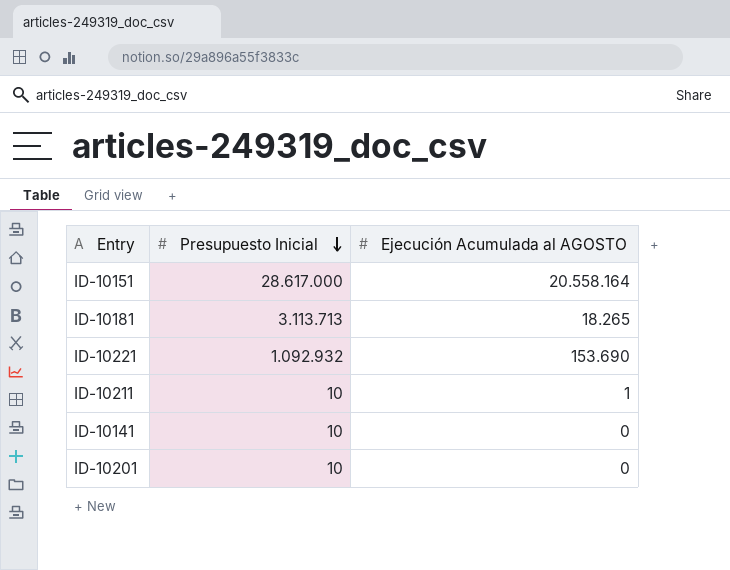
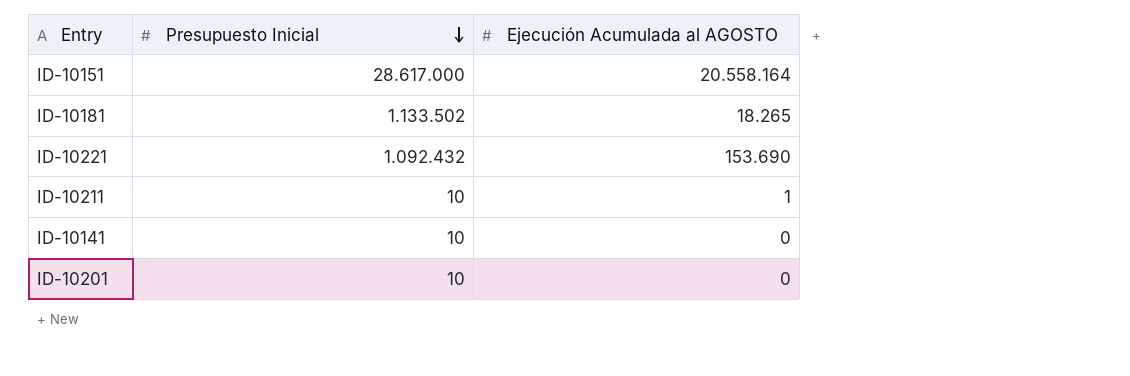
ID-10181 | Presupuesto Inicial: 3.113.713 -> 1.133.502
ID-10221 | Presupuesto Inicial: 1.092.932 -> 1.092.432

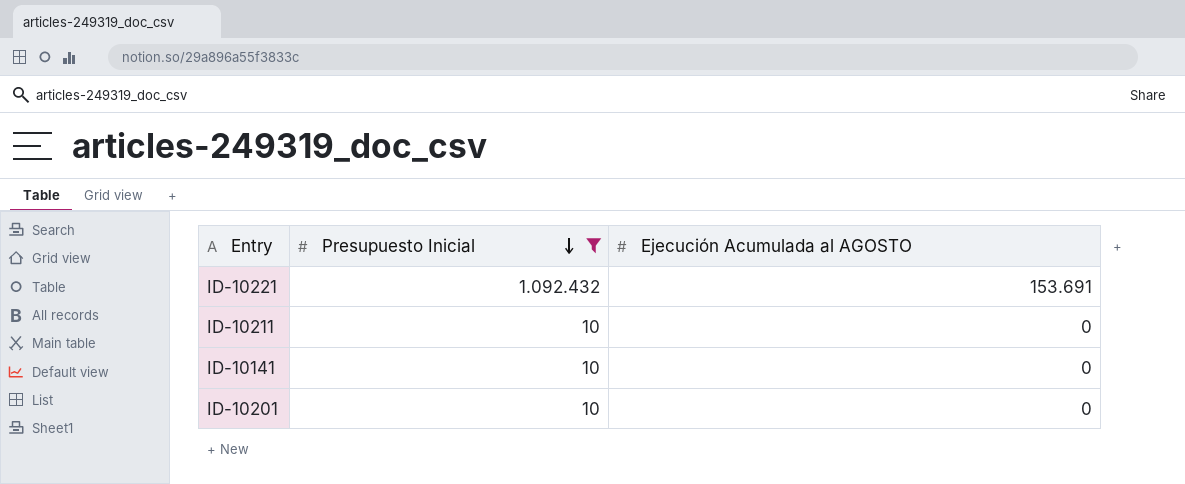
filter: none -> Presupuesto Inicial <= 1.092.432
ID-10221 | Ejecución Acumulada al AGOSTO: 153.690 -> 153.691
ID-10211 | Ejecución Acumulada al AGOSTO: 1 -> 0

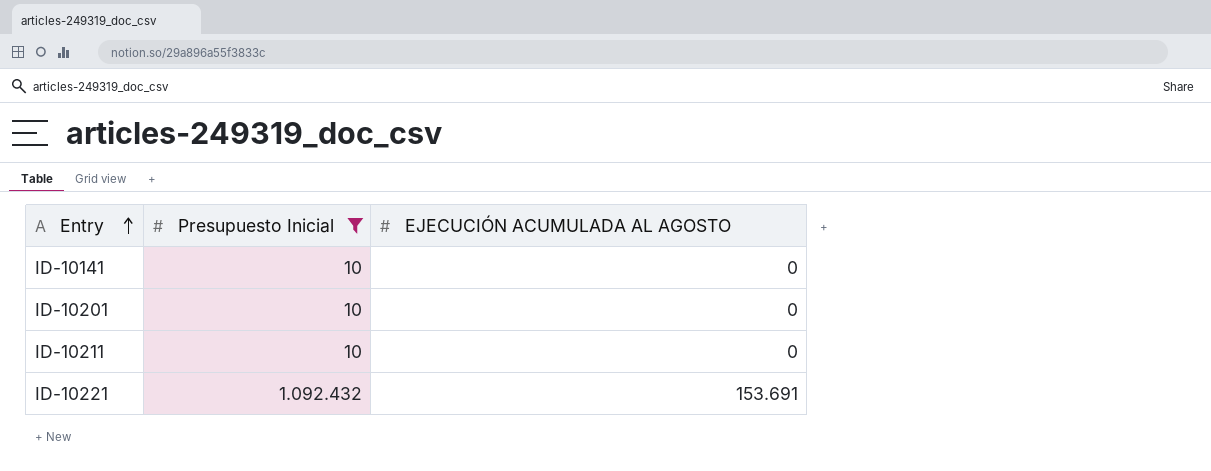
row order: Presupuesto Inicial descending -> Entry ascending
column name: Ejecución Acumulada al AGOSTO -> EJECUCIÓN ACUMULADA AL AGOSTO

